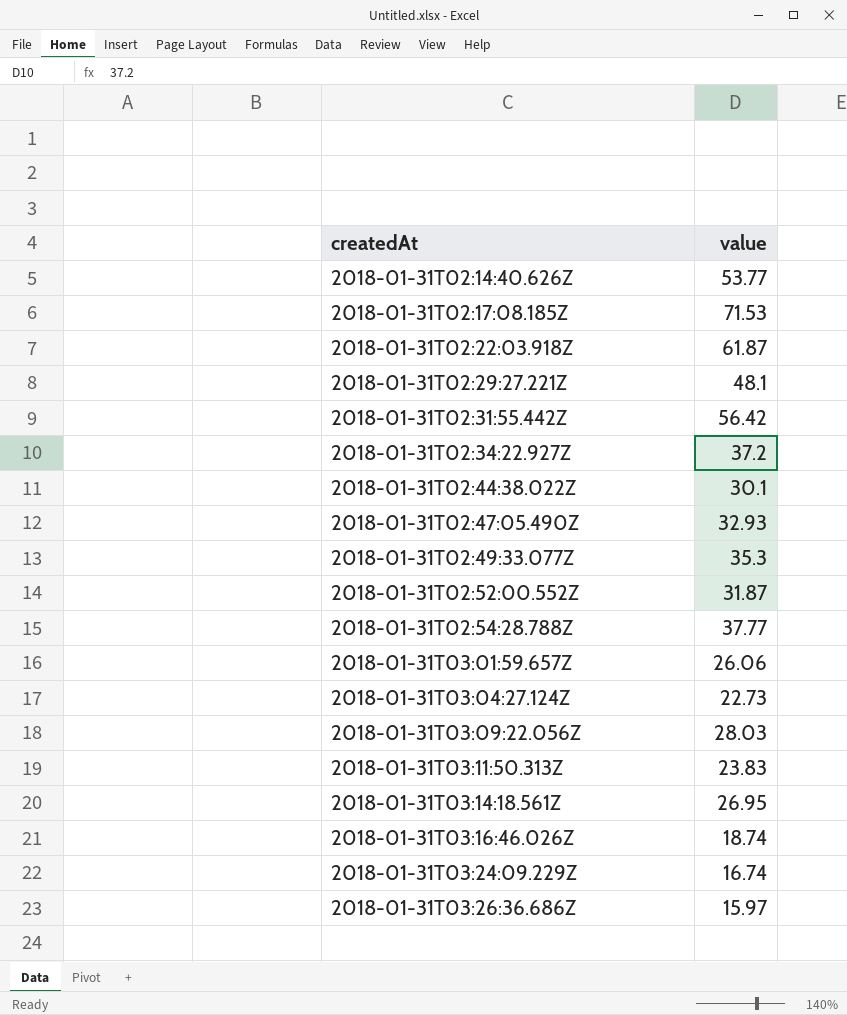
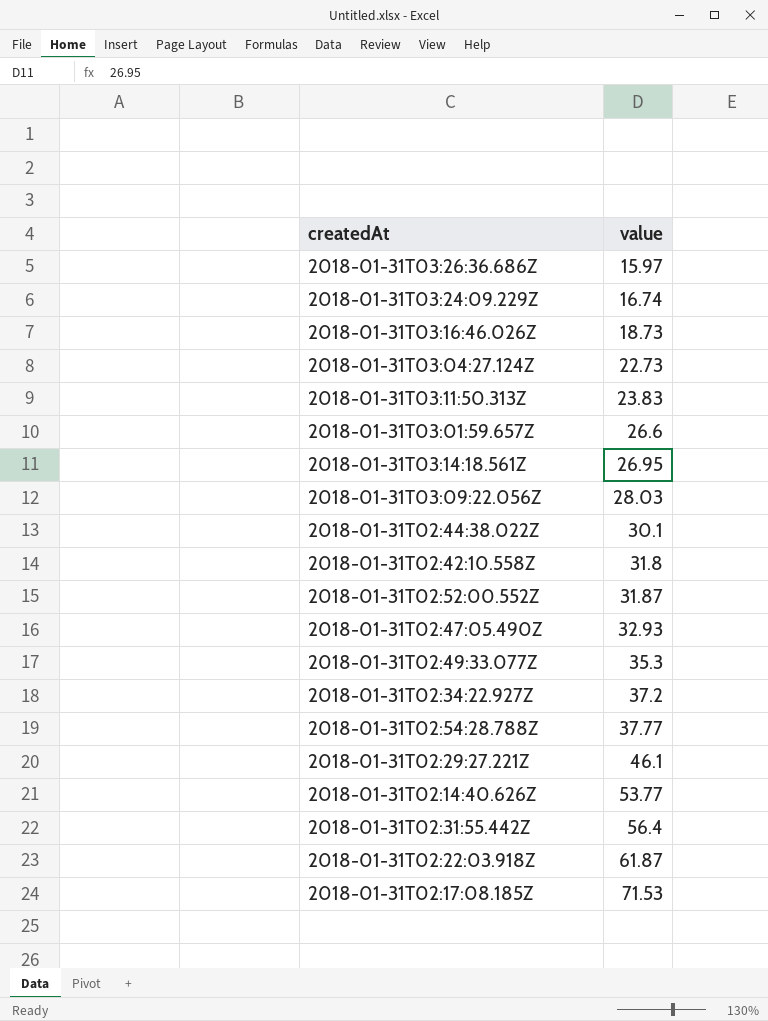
row order: createdAt ascending -> value ascending
2018-01-31T03:16:46.026Z | value: 18.74 -> 18.73
2018-01-31T03:01:59.657Z | value: 26.06 -> 26.6
row 2018-01-31T02:42:10.558Z: none -> 31.8
2018-01-31T02:29:27.221Z | value: 48.1 -> 46.1
2018-01-31T02:31:55.442Z | value: 56.42 -> 56.4

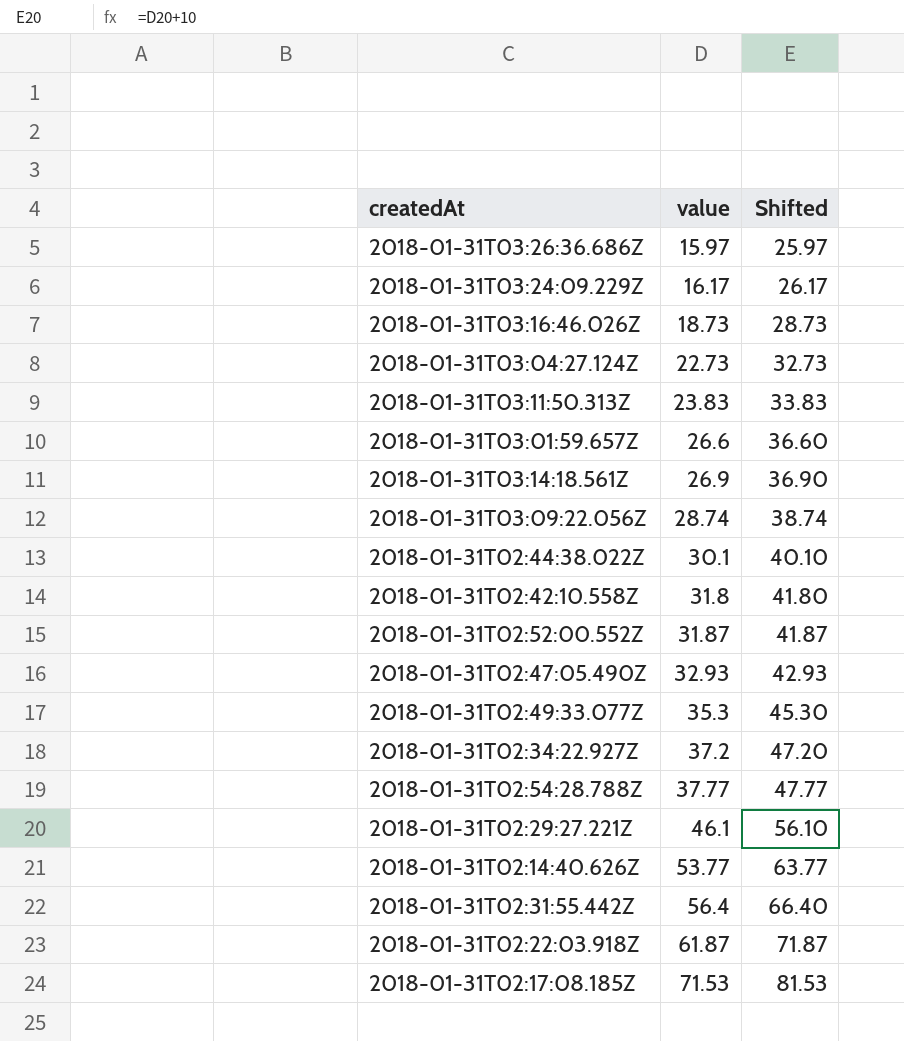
column Shifted | formula: none -> [value] + 10
2018-01-31T03:24:09.229Z | value: 16.74 -> 16.17
2018-01-31T03:14:18.561Z | value: 26.95 -> 26.9
2018-01-31T03:09:22.056Z | value: 28.03 -> 28.74

